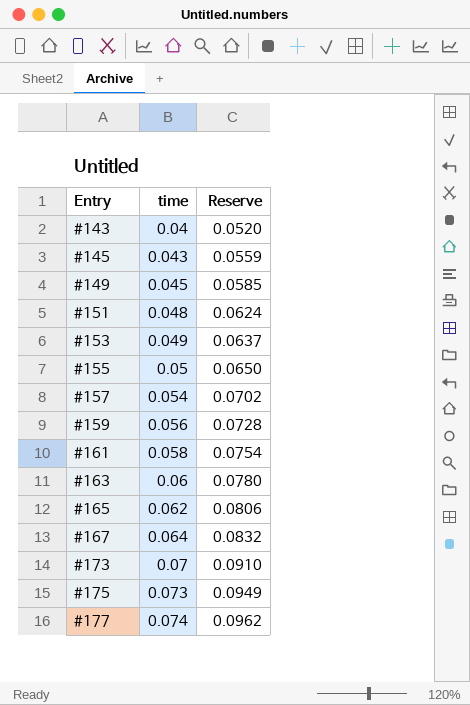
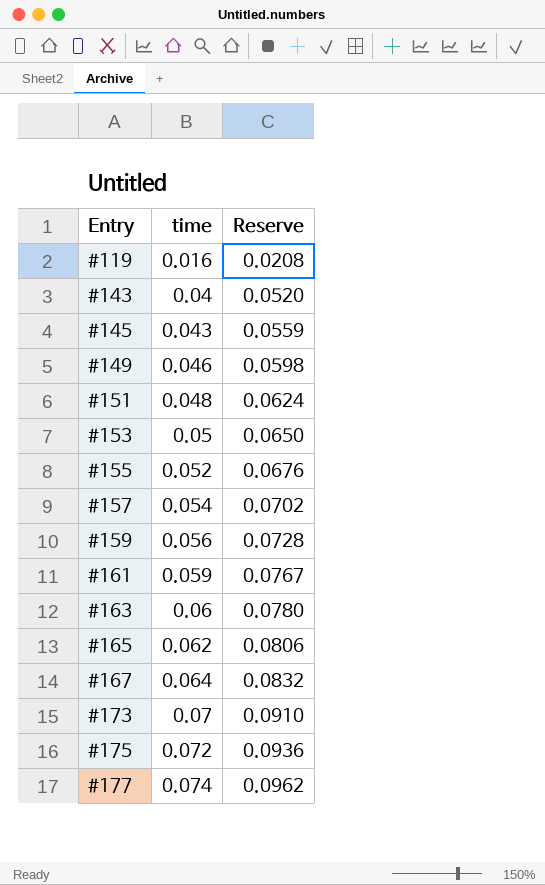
row #119: none -> 0.016 | 0.0208
#149 | time: 0.045 -> 0.046
#149 | Reserve: 0.0585 -> 0.0598
#153 | time: 0.049 -> 0.05
#153 | Reserve: 0.0637 -> 0.0650
#155 | time: 0.05 -> 0.052
#155 | Reserve: 0.0650 -> 0.0676
#161 | time: 0.058 -> 0.059
#161 | Reserve: 0.0754 -> 0.0767
#175 | time: 0.073 -> 0.072
#175 | Reserve: 0.0949 -> 0.0936

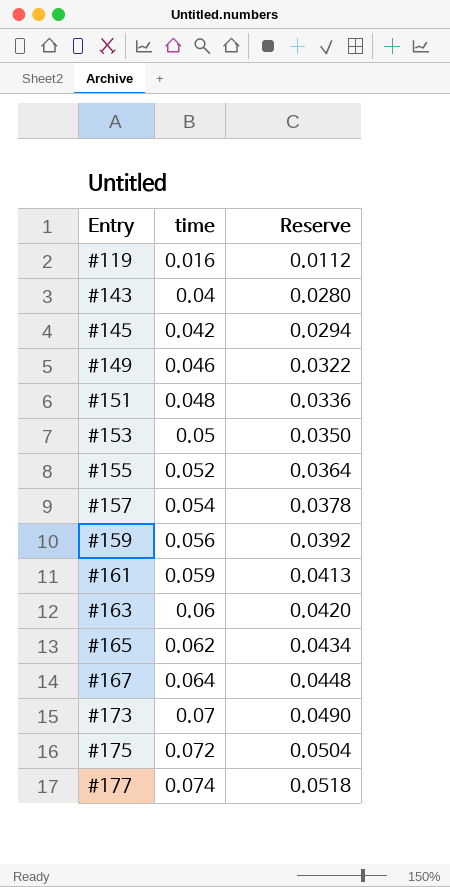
column Reserve | formula: [time] * 1.3 -> [time] * 0.7
#145 | time: 0.043 -> 0.042

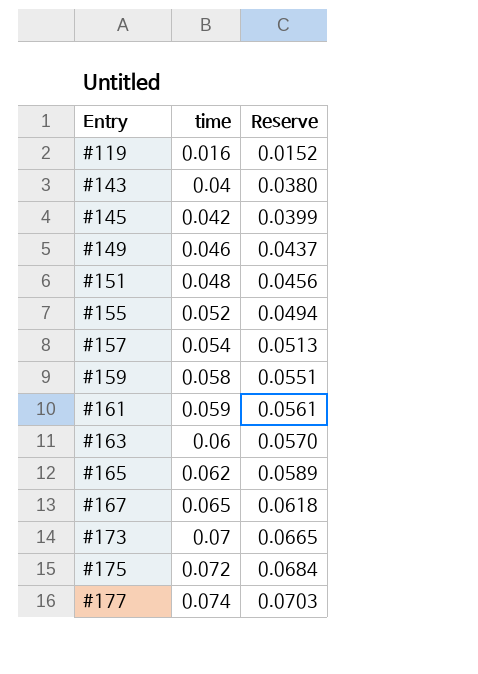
column Reserve | formula: [time] * 0.7 -> [time] * 0.95
row #153: 0.05 | 0.0350 -> none
#159 | time: 0.056 -> 0.058
#167 | time: 0.064 -> 0.065

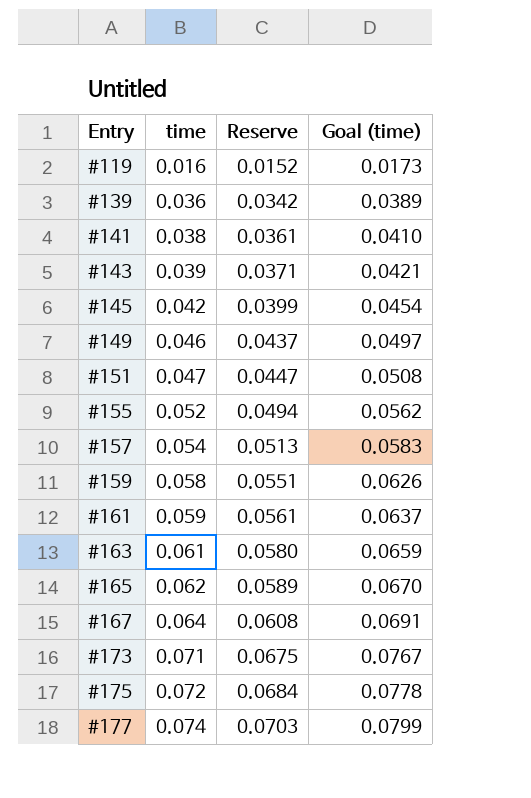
column Goal (time) | formula: none -> [time] * 1.08
row #139: none -> 0.036 | 0.0342 | 0.0389
row #141: none -> 0.038 | 0.0361 | 0.0410
#143 | time: 0.04 -> 0.039
#143 | Reserve: 0.0380 -> 0.0371
#151 | time: 0.048 -> 0.047
#151 | Reserve: 0.0456 -> 0.0447
#163 | time: 0.06 -> 0.061
#163 | Reserve: 0.0570 -> 0.0580
#167 | time: 0.065 -> 0.064
#167 | Reserve: 0.0618 -> 0.0608
#173 | time: 0.07 -> 0.071
#173 | Reserve: 0.0665 -> 0.0675

